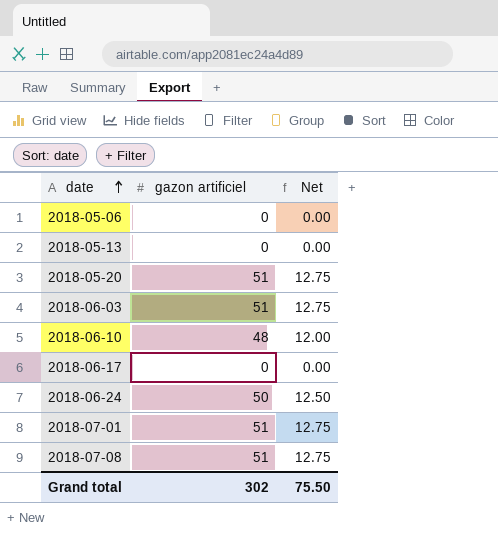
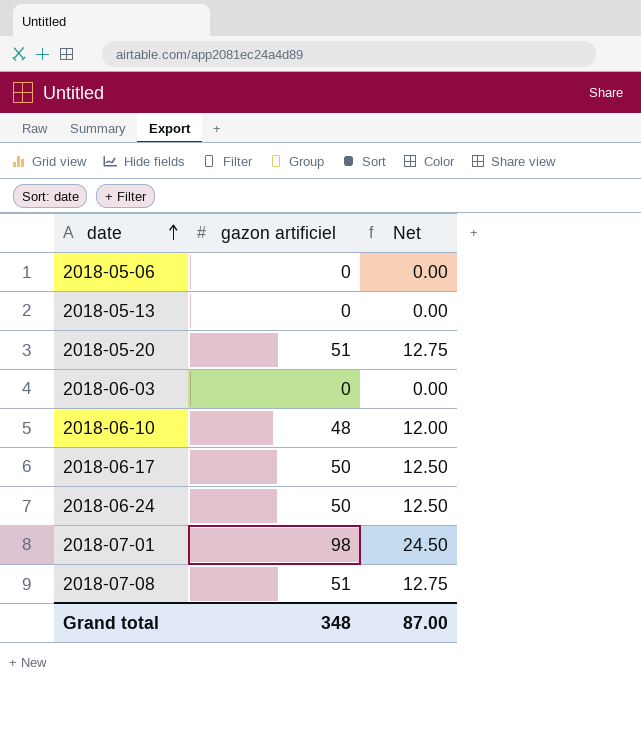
2018-06-03 | gazon artificiel: 51 -> 0
2018-06-03 | Net: 12.75 -> 0.00
2018-06-17 | gazon artificiel: 0 -> 50
2018-06-17 | Net: 0.00 -> 12.50
2018-07-01 | gazon artificiel: 51 -> 98
2018-07-01 | Net: 12.75 -> 24.50
Grand total | gazon artificiel: 302 -> 348
Grand total | Net: 75.50 -> 87.00

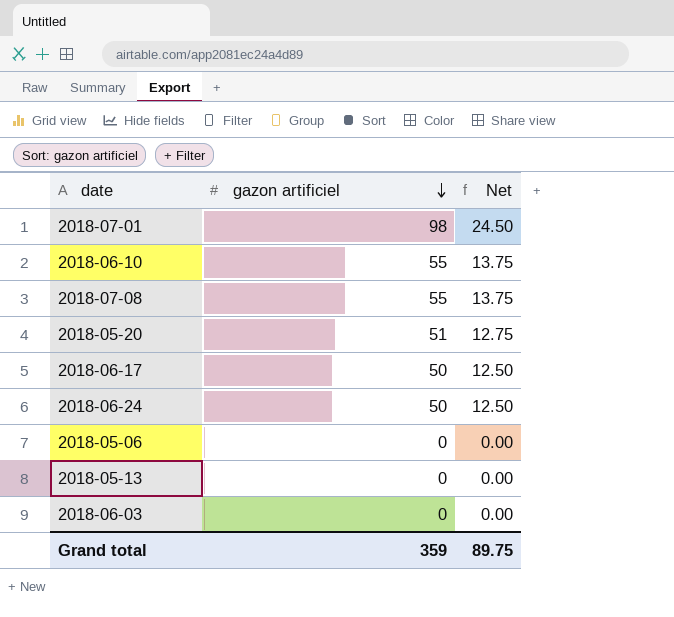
row order: date ascending -> gazon artificiel descending
2018-06-10 | gazon artificiel: 48 -> 55
2018-06-10 | Net: 12.00 -> 13.75
2018-07-08 | gazon artificiel: 51 -> 55
2018-07-08 | Net: 12.75 -> 13.75
Grand total | gazon artificiel: 348 -> 359
Grand total | Net: 87.00 -> 89.75

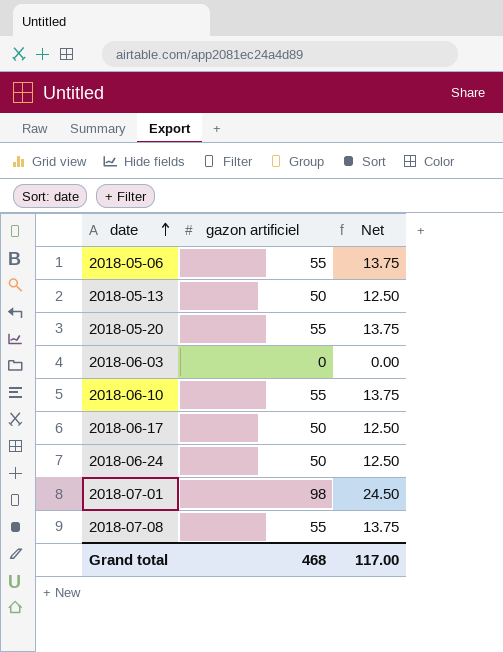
row order: gazon artificiel descending -> date ascending
2018-05-06 | gazon artificiel: 0 -> 55
2018-05-06 | Net: 0.00 -> 13.75
2018-05-13 | gazon artificiel: 0 -> 50
2018-05-13 | Net: 0.00 -> 12.50
2018-05-20 | gazon artificiel: 51 -> 55
2018-05-20 | Net: 12.75 -> 13.75
Grand total | gazon artificiel: 359 -> 468
Grand total | Net: 89.75 -> 117.00

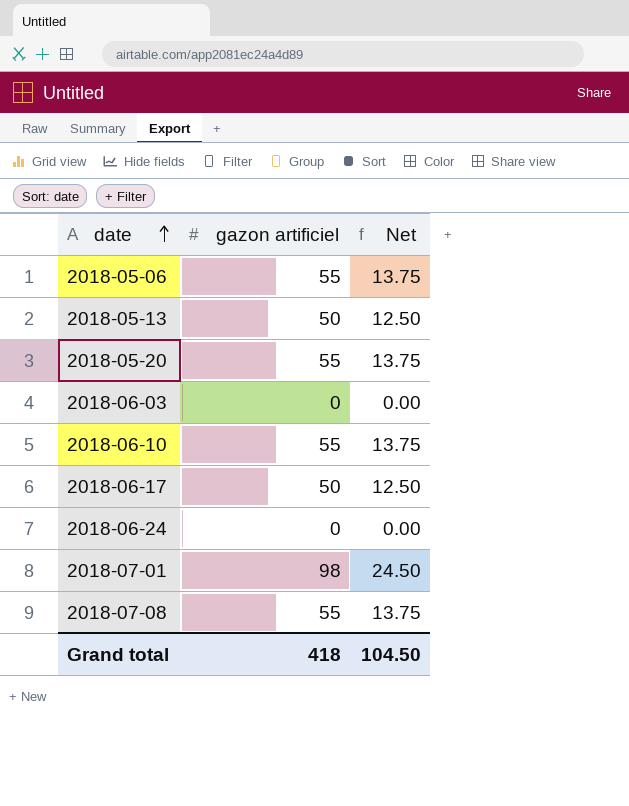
2018-06-24 | gazon artificiel: 50 -> 0
2018-06-24 | Net: 12.50 -> 0.00
Grand total | gazon artificiel: 468 -> 418
Grand total | Net: 117.00 -> 104.50

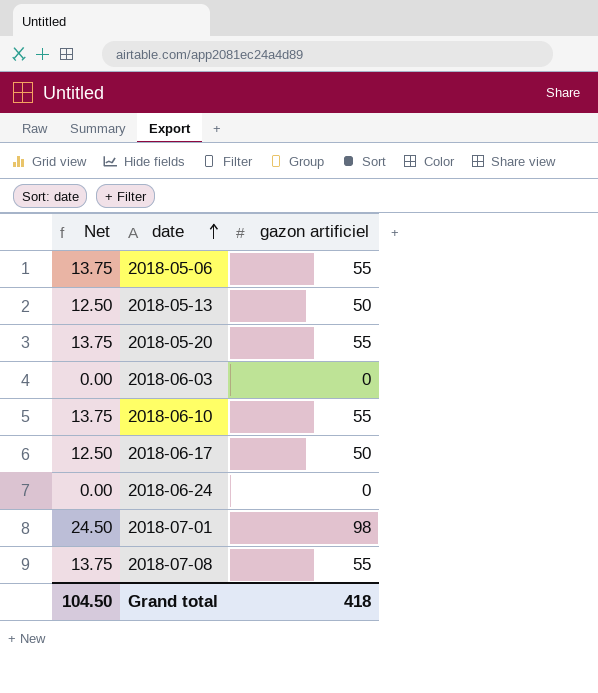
column Net | position: 3 -> 1

